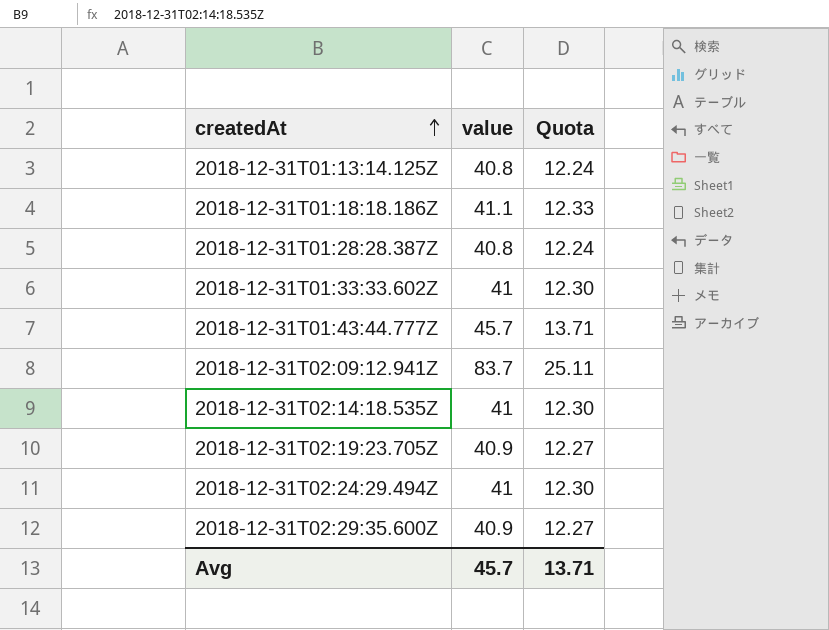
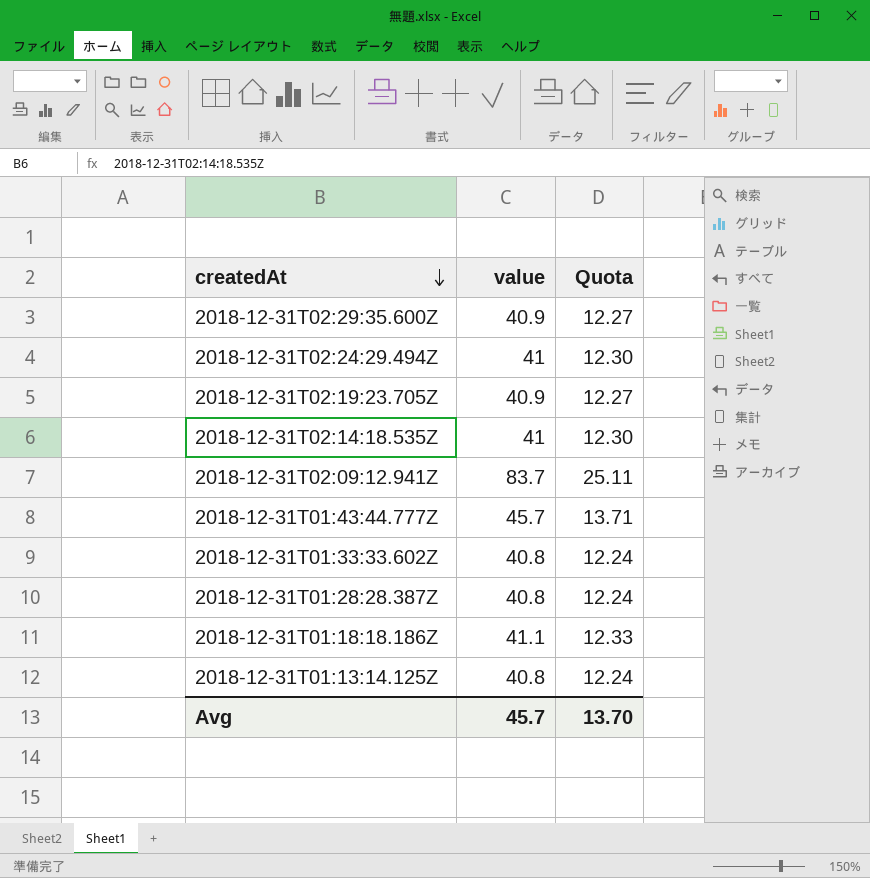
row order: createdAt ascending -> createdAt descending
2018-12-31T01:33:33.602Z | value: 41 -> 40.8
2018-12-31T01:33:33.602Z | Quota: 12.30 -> 12.24
Avg | Quota: 13.71 -> 13.70

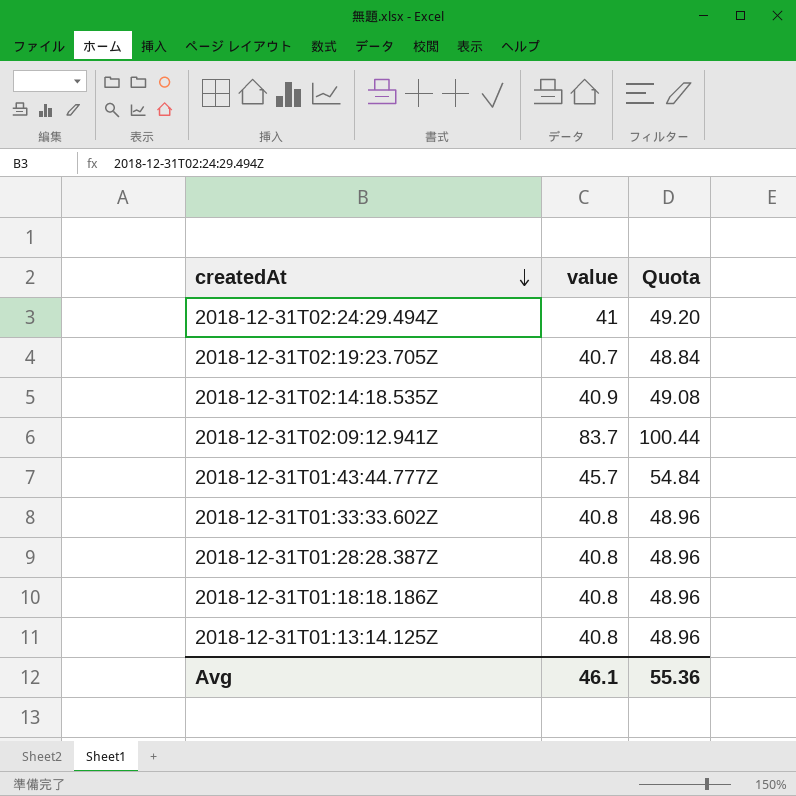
column Quota | formula: [value] * 0.3 -> [value] * 1.2
row 2018-12-31T02:29:35.600Z: 40.9 | 12.27 -> none
2018-12-31T02:19:23.705Z | value: 40.9 -> 40.7
2018-12-31T02:14:18.535Z | value: 41 -> 40.9
2018-12-31T01:18:18.186Z | value: 41.1 -> 40.8
Avg | value: 45.7 -> 46.1
Avg | Quota: 13.70 -> 55.36

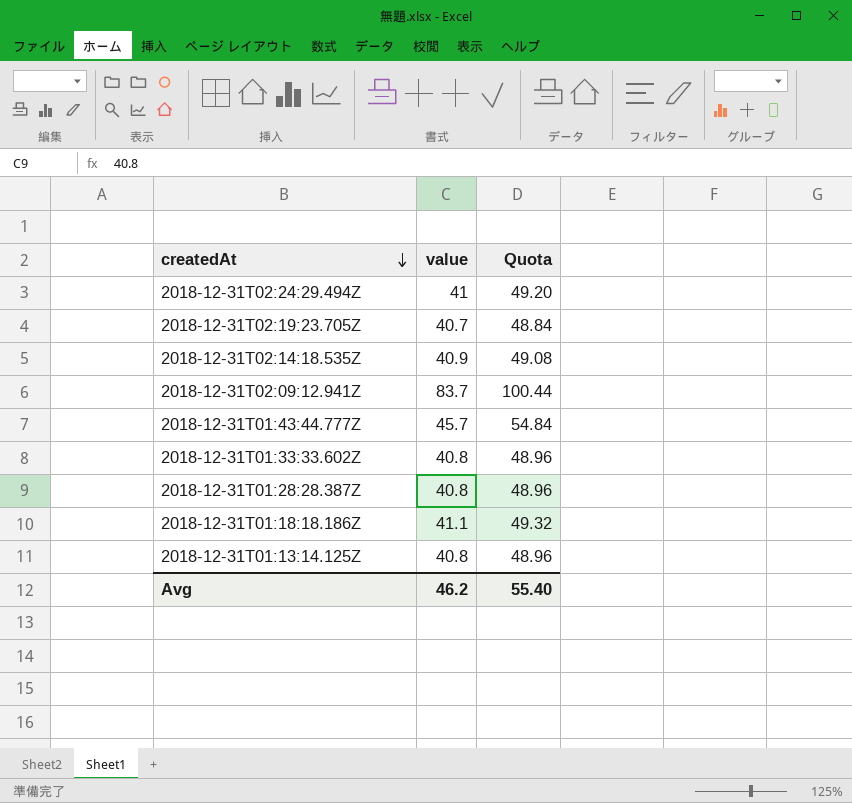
2018-12-31T01:18:18.186Z | value: 40.8 -> 41.1
2018-12-31T01:18:18.186Z | Quota: 48.96 -> 49.32
Avg | value: 46.1 -> 46.2
Avg | Quota: 55.36 -> 55.40

